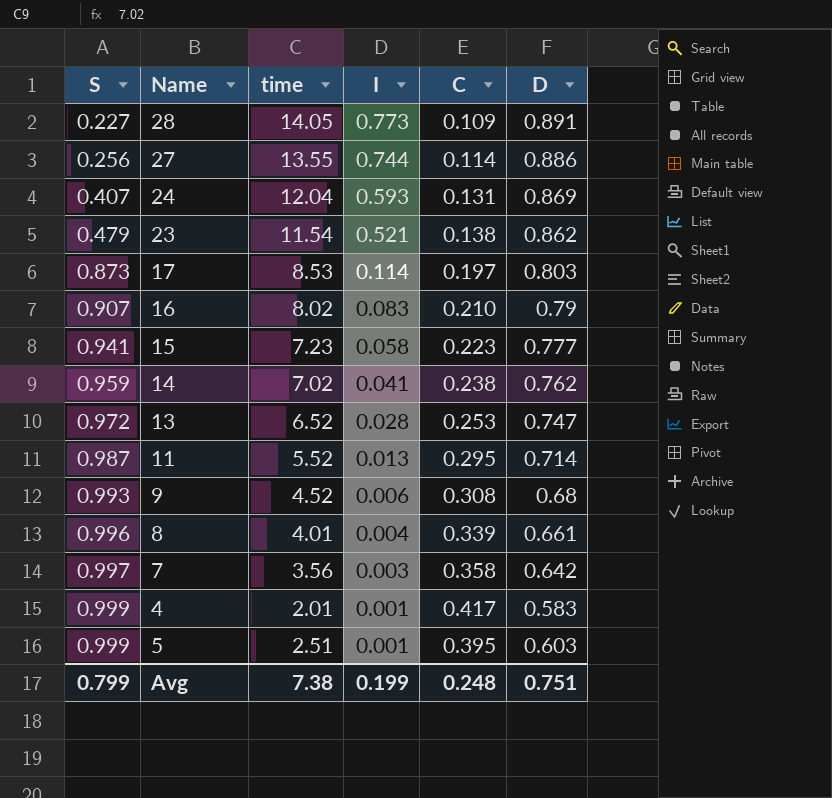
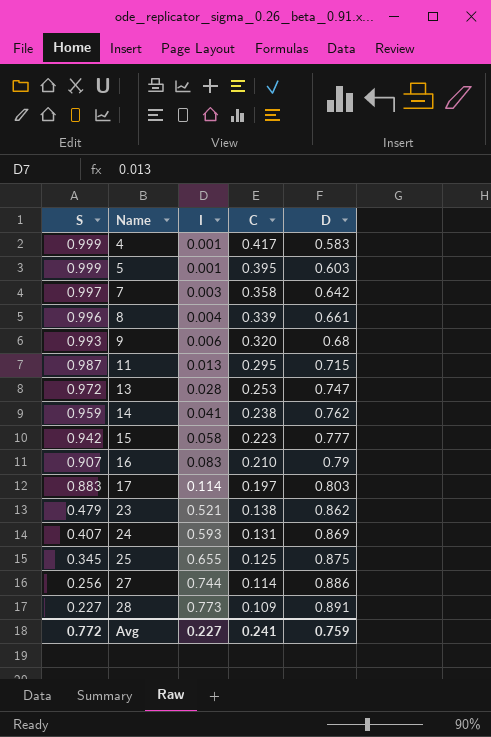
row order: S ascending -> S descending
column time | position: 3 -> none
9 | C: 0.308 -> 0.320
11 | D: 0.714 -> 0.715
15 | S: 0.941 -> 0.942
17 | S: 0.873 -> 0.883
row 25: none -> 0.345 | 0.655 | 0.125 | 0.875
Avg | S: 0.799 -> 0.772
Avg | I: 0.199 -> 0.227
Avg | C: 0.248 -> 0.241
Avg | D: 0.751 -> 0.759

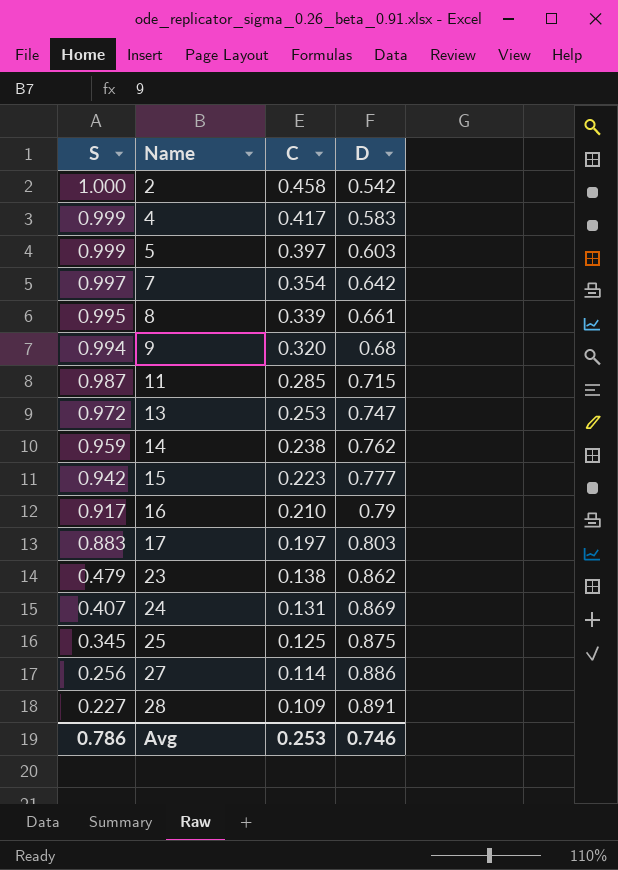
column I | position: 3 -> none
row 2: none -> 1.000 | 0.458 | 0.542
5 | C: 0.395 -> 0.397
7 | C: 0.358 -> 0.354
8 | S: 0.996 -> 0.995
9 | S: 0.993 -> 0.994
11 | C: 0.295 -> 0.285
16 | S: 0.907 -> 0.917
Avg | S: 0.772 -> 0.786
Avg | C: 0.241 -> 0.253
Avg | D: 0.759 -> 0.746

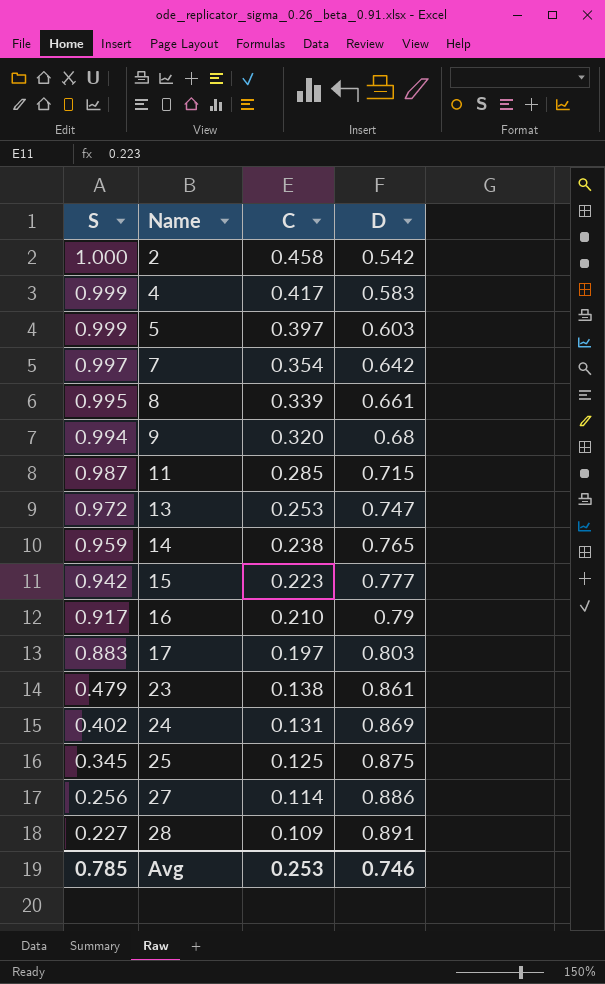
14 | D: 0.762 -> 0.765
23 | D: 0.862 -> 0.861
24 | S: 0.407 -> 0.402
Avg | S: 0.786 -> 0.785

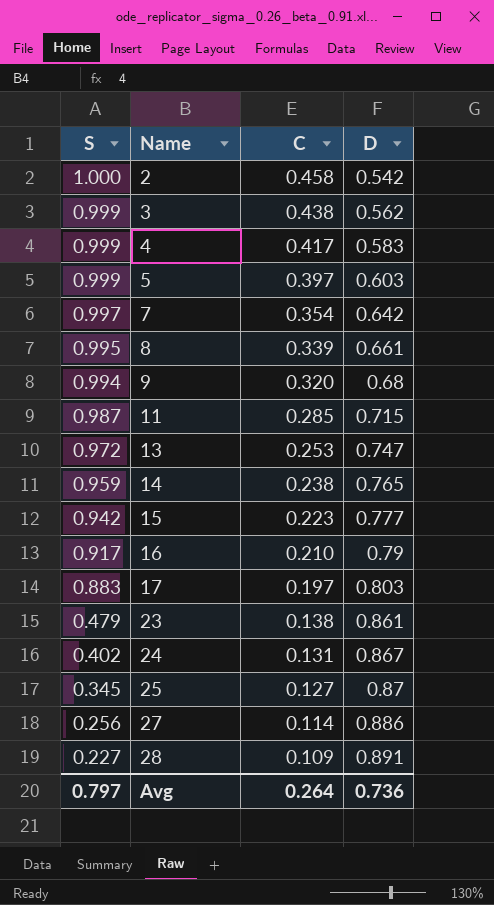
row 3: none -> 0.999 | 0.438 | 0.562
24 | D: 0.869 -> 0.867
25 | C: 0.125 -> 0.127
25 | D: 0.875 -> 0.87
Avg | S: 0.785 -> 0.797
Avg | C: 0.253 -> 0.264
Avg | D: 0.746 -> 0.736

